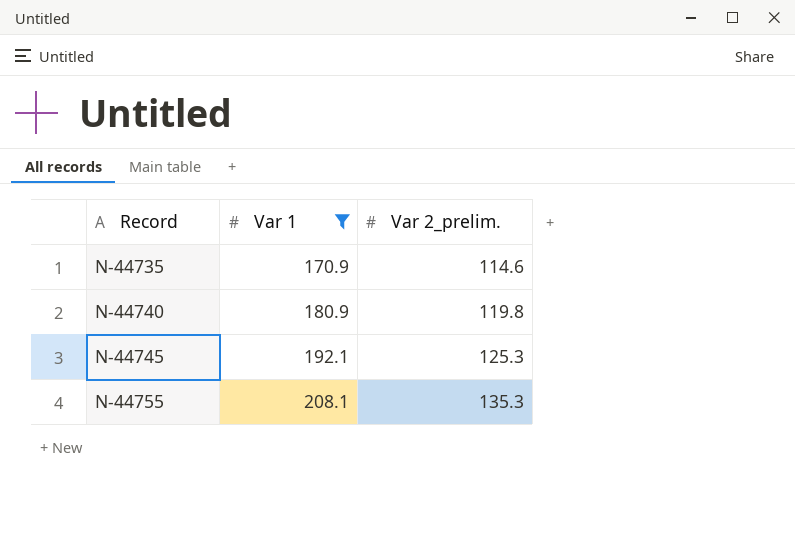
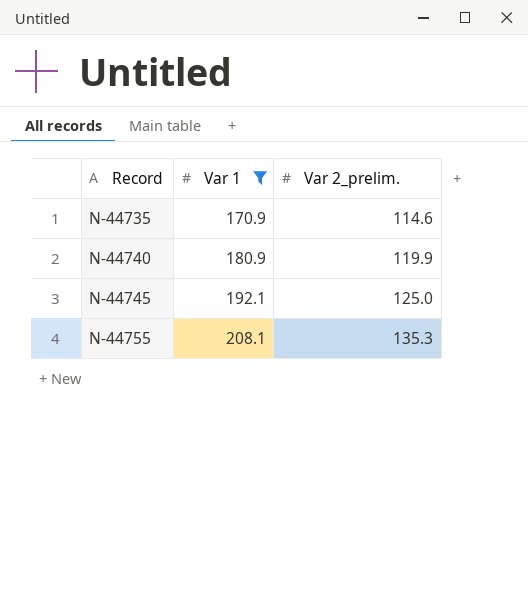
N-44740 | Var 2_prelim.: 119.8 -> 119.9
N-44745 | Var 2_prelim.: 125.3 -> 125.0

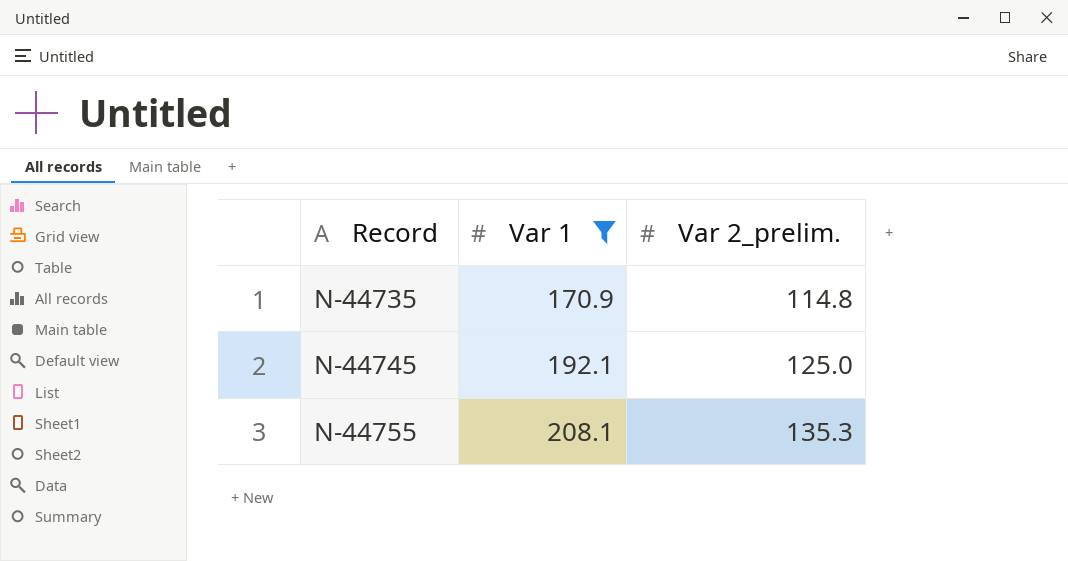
row N-44740: 180.9 | 119.9 -> none
N-44735 | Var 2_prelim.: 114.6 -> 114.8

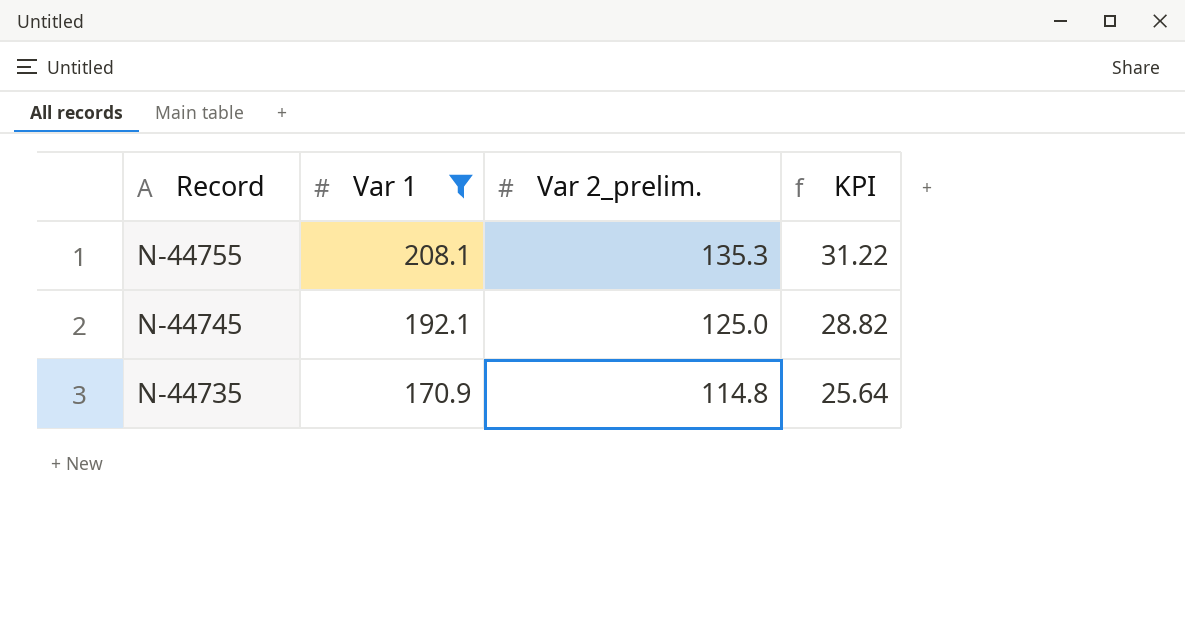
row order: Record ascending -> Record descending
column KPI | formula: none -> [Var 1] * 0.15

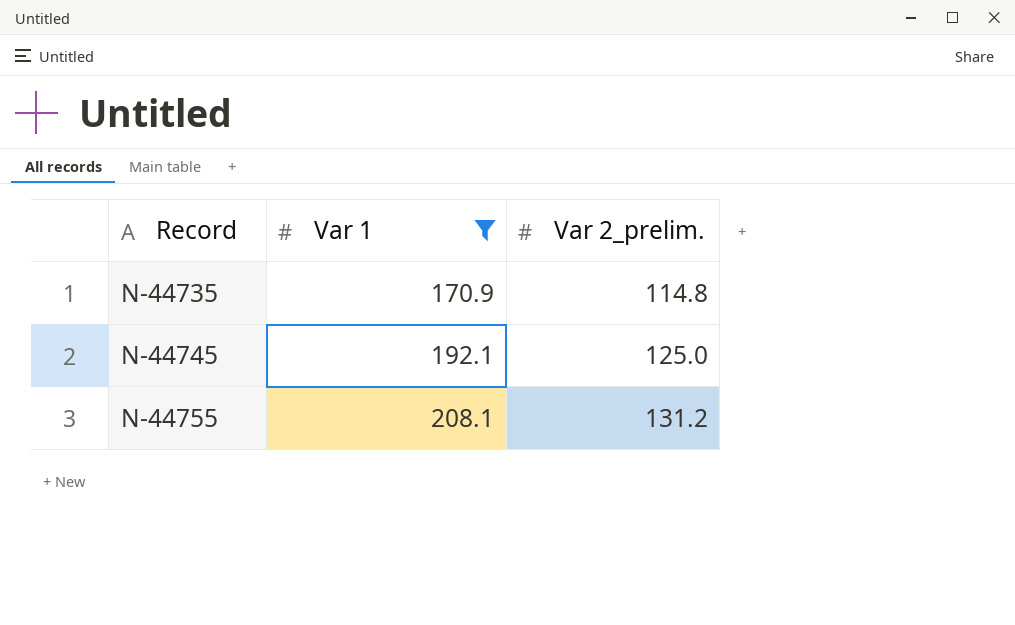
row order: Record descending -> Record ascending
column KPI | formula: [Var 1] * 0.15 -> none
N-44755 | Var 2_prelim.: 135.3 -> 131.2

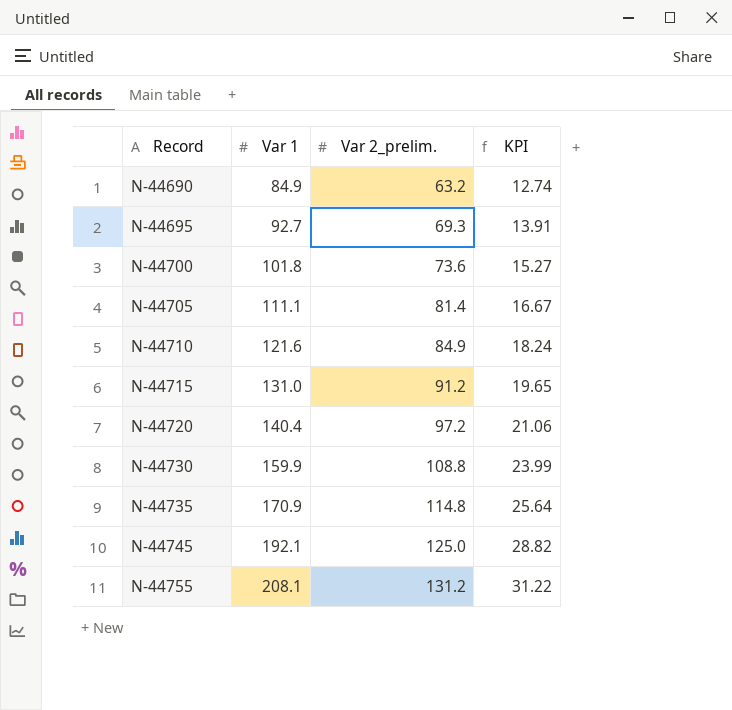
filter: Var 1 >= 170.9 -> none
column KPI | formula: none -> [Var 1] * 0.15

